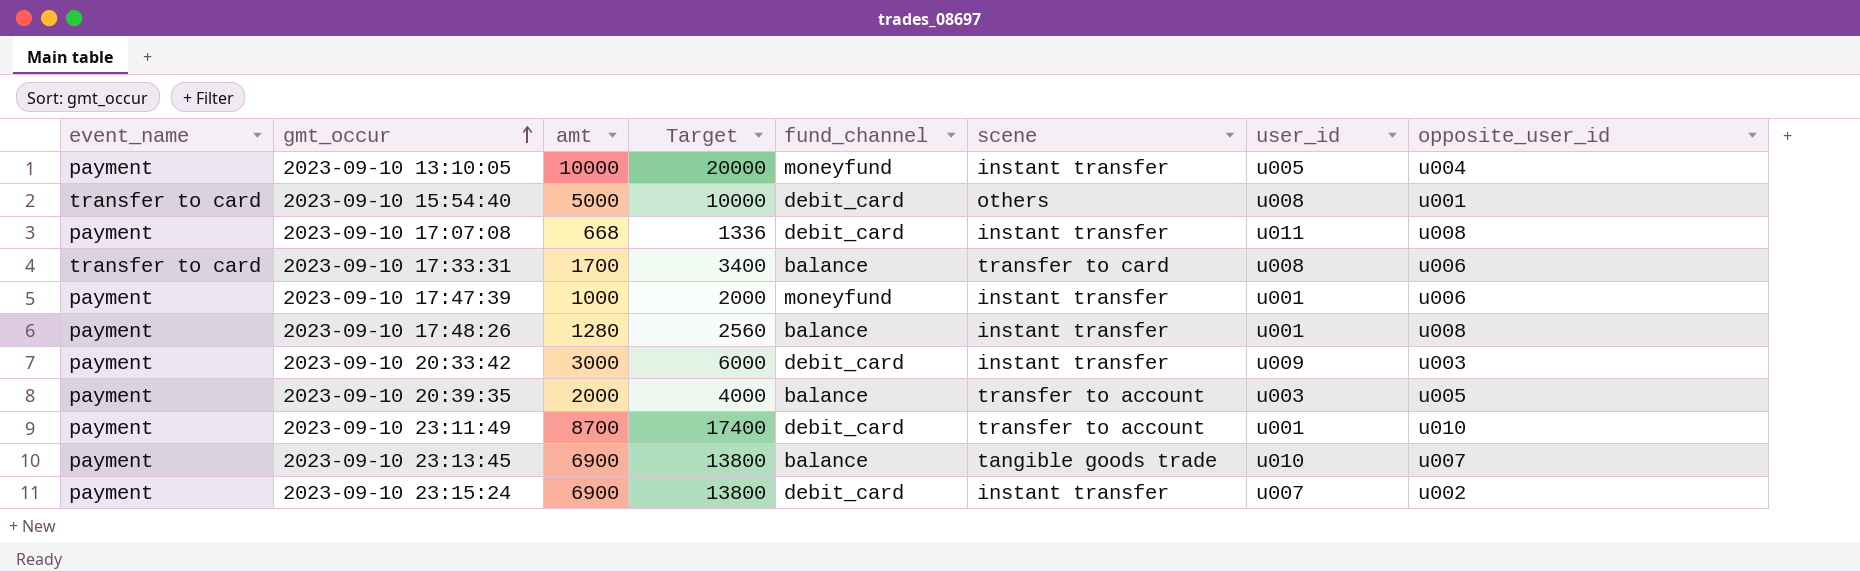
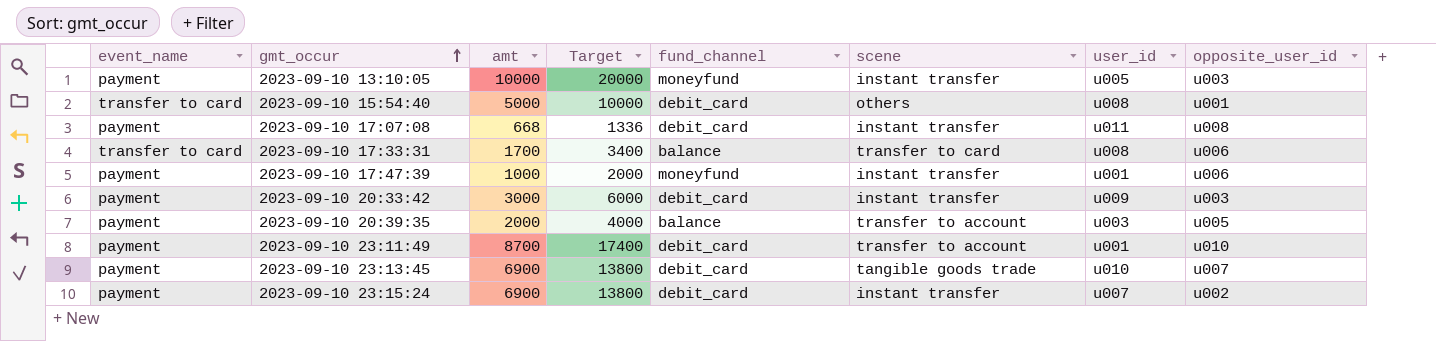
row 2023-09-10 17:48:26: payment | 1280 | 2560 | balance | instant transfer | u001 | u008 -> none
2023-09-10 13:10:05 | opposite_user_id: u004 -> u003
2023-09-10 23:13:45 | fund_channel: balance -> debit_card

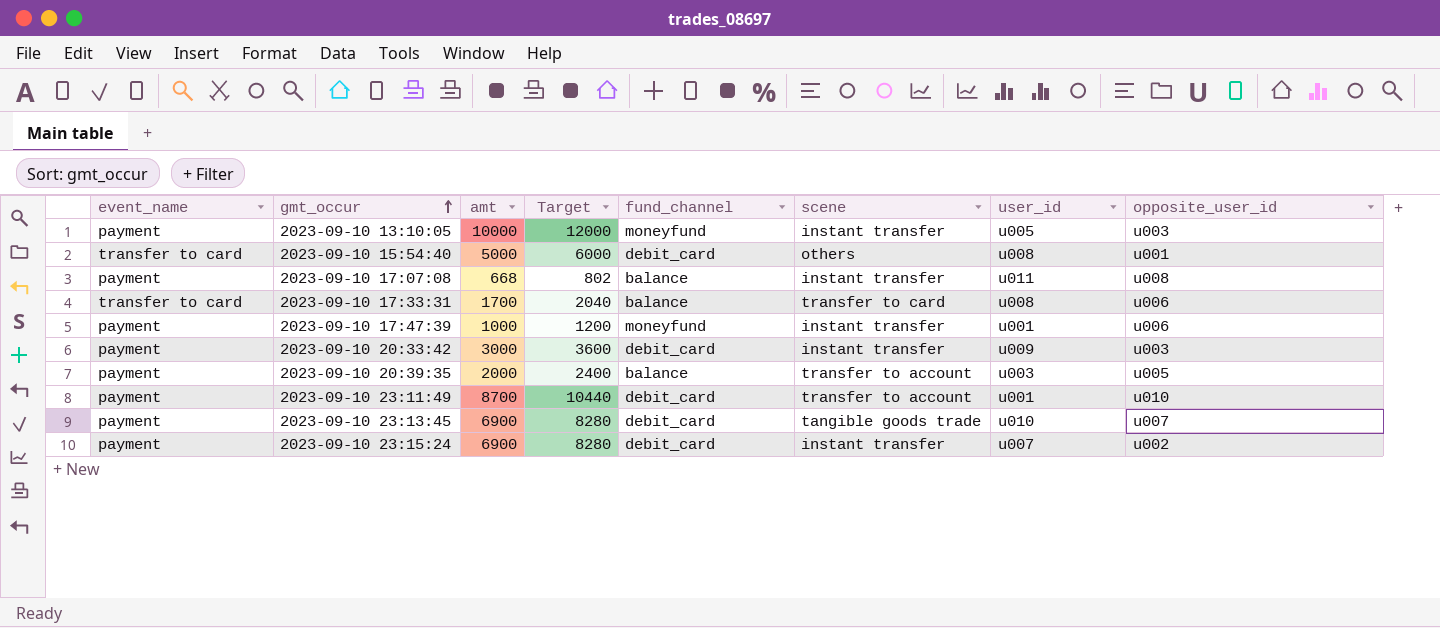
column Target | formula: [amt] * 2 -> [amt] * 1.2
2023-09-10 17:07:08 | fund_channel: debit_card -> balance

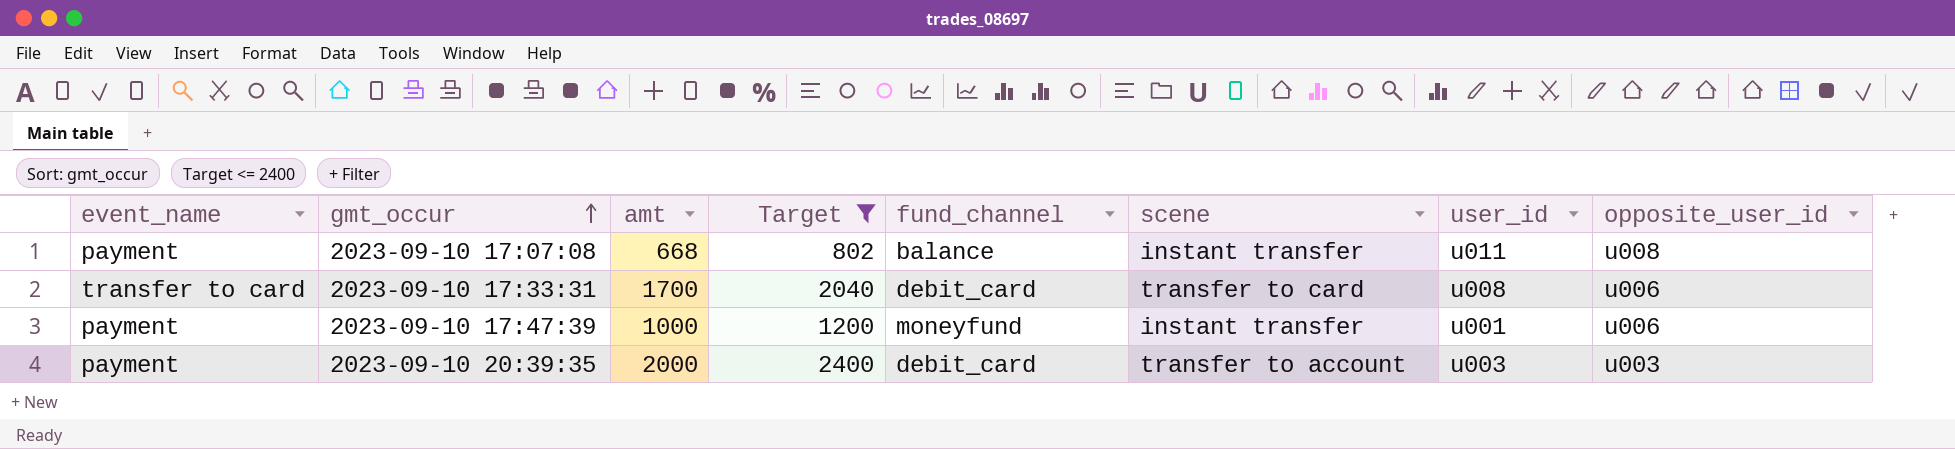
filter: none -> Target <= 2400
2023-09-10 17:33:31 | fund_channel: balance -> debit_card
2023-09-10 20:39:35 | fund_channel: balance -> debit_card
2023-09-10 20:39:35 | opposite_user_id: u005 -> u003

